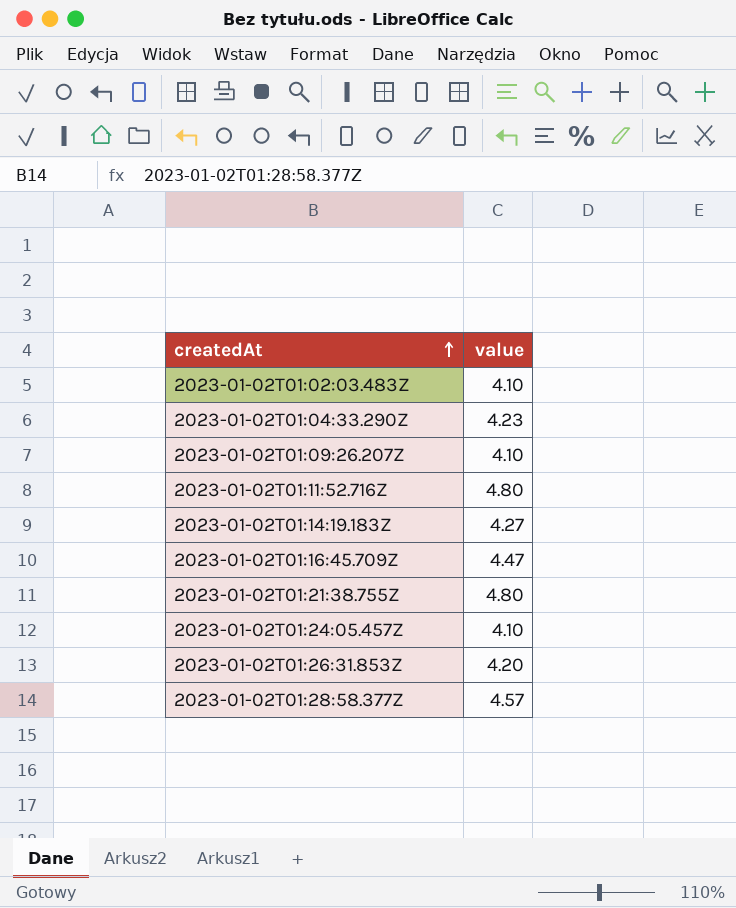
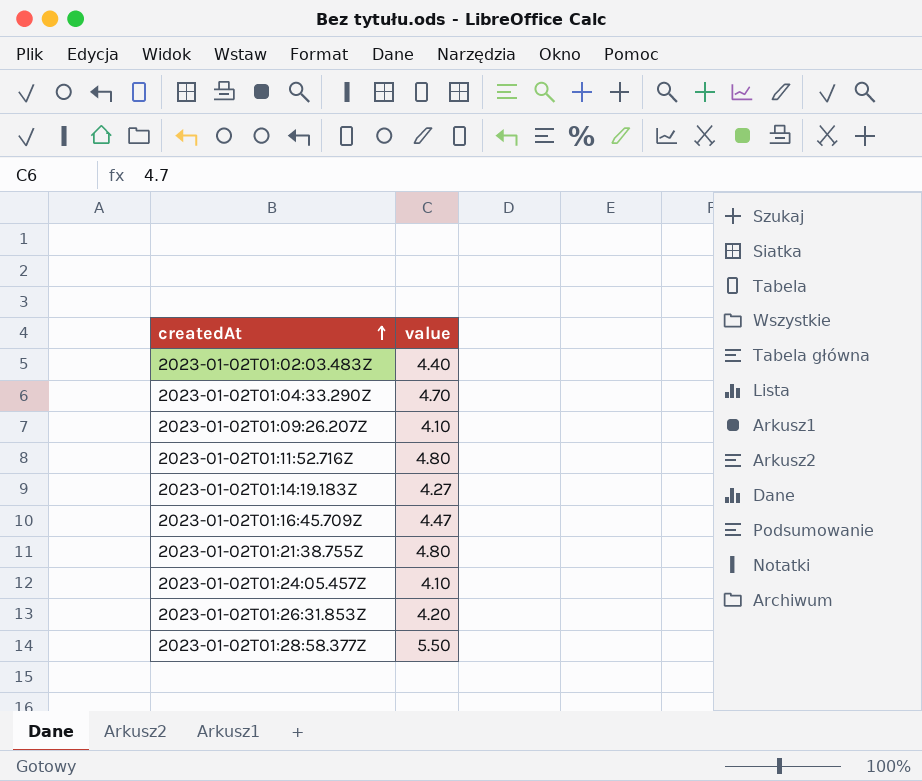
2023-01-02T01:02:03.483Z | value: 4.10 -> 4.40
2023-01-02T01:04:33.290Z | value: 4.23 -> 4.70
2023-01-02T01:28:58.377Z | value: 4.57 -> 5.50

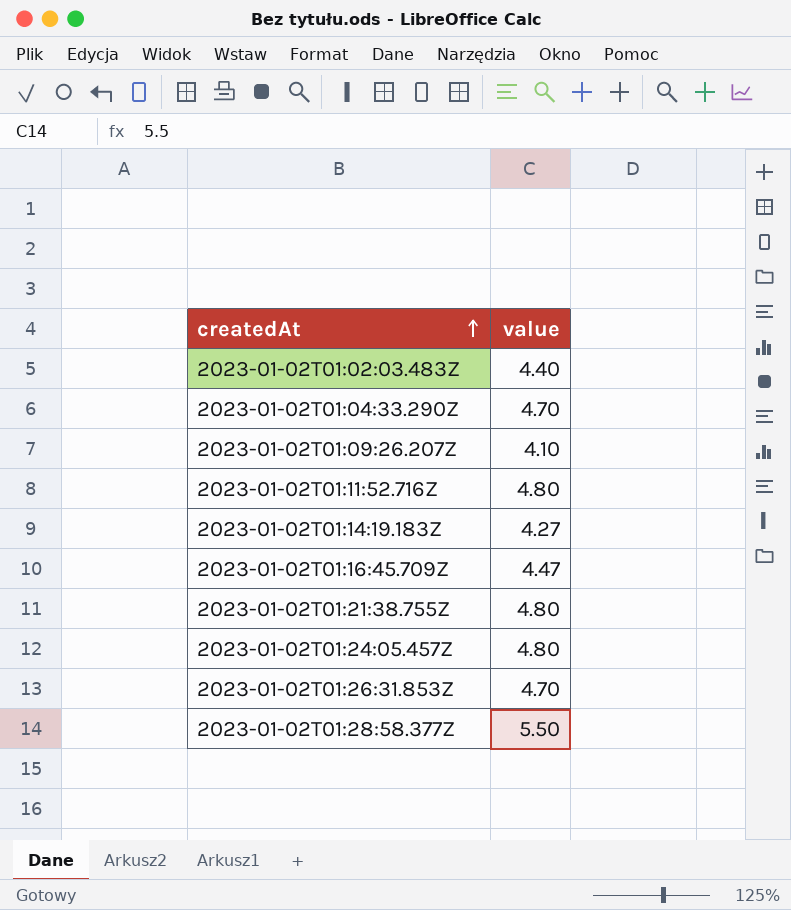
2023-01-02T01:24:05.457Z | value: 4.10 -> 4.80
2023-01-02T01:26:31.853Z | value: 4.20 -> 4.70

